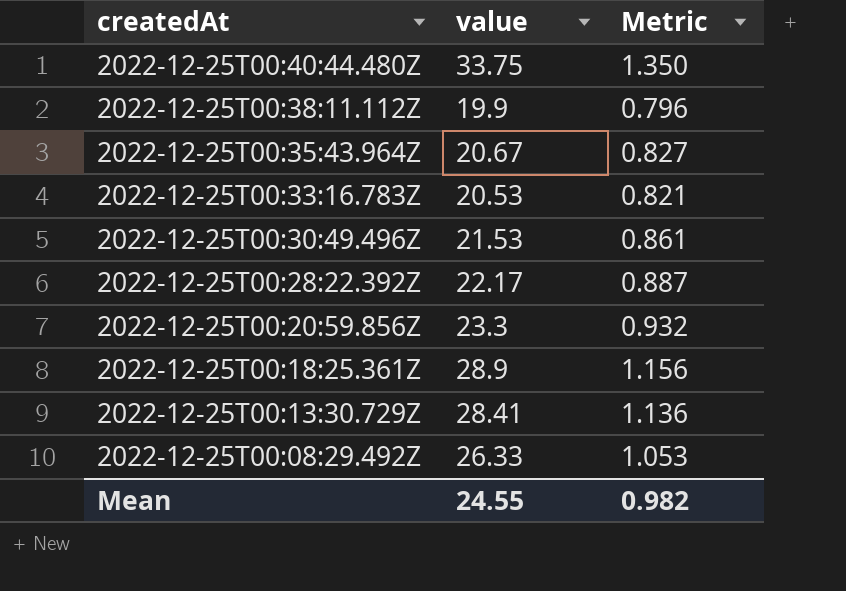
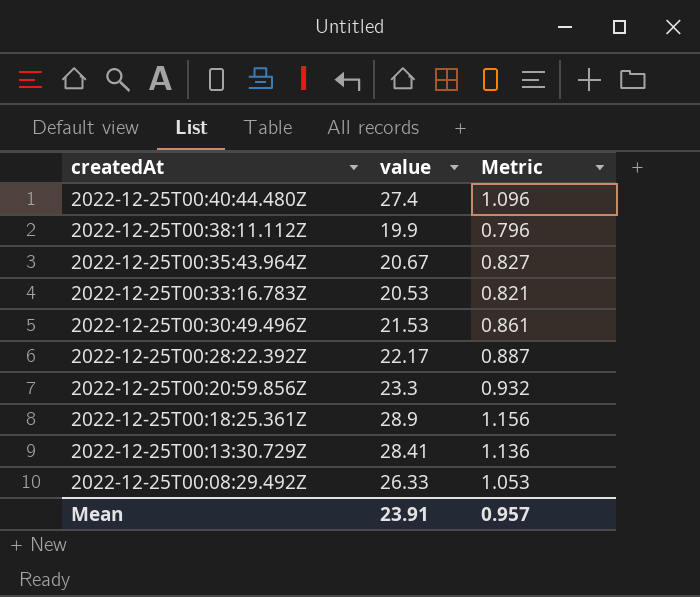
2022-12-25T00:40:44.480Z | value: 33.75 -> 27.4
2022-12-25T00:40:44.480Z | Metric: 1.350 -> 1.096
Mean | value: 24.55 -> 23.91
Mean | Metric: 0.982 -> 0.957

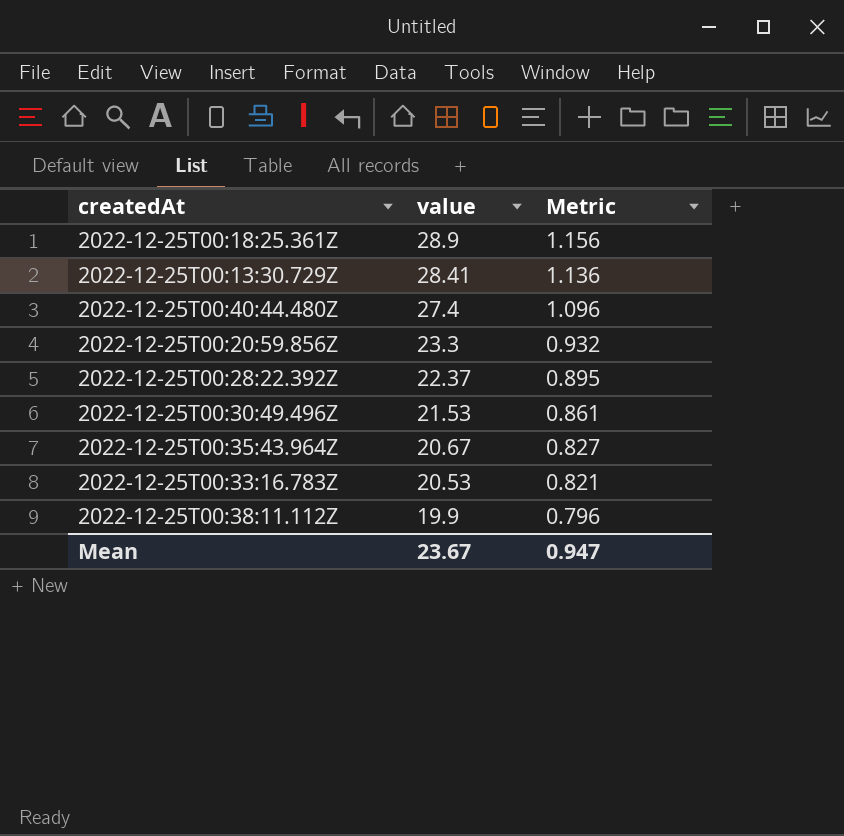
row order: createdAt descending -> value descending
row 2022-12-25T00:08:29.492Z: 26.33 | 1.053 -> none
2022-12-25T00:28:22.392Z | value: 22.17 -> 22.37
2022-12-25T00:28:22.392Z | Metric: 0.887 -> 0.895
Mean | value: 23.91 -> 23.67
Mean | Metric: 0.957 -> 0.947

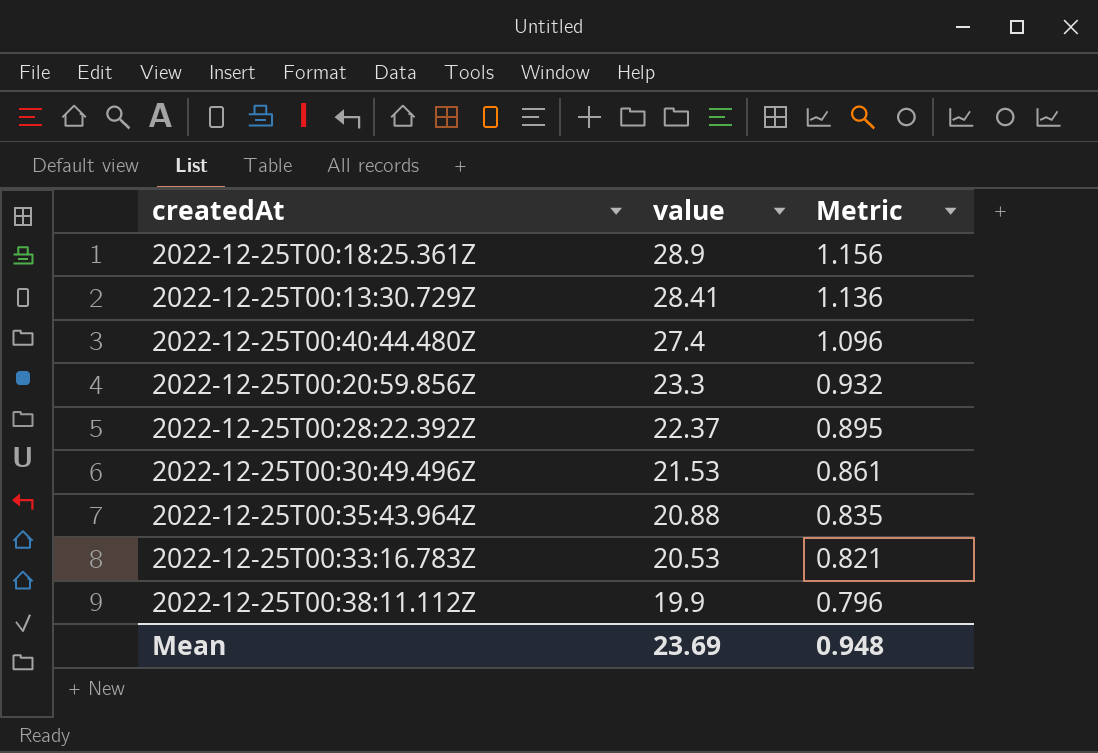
2022-12-25T00:35:43.964Z | value: 20.67 -> 20.88
2022-12-25T00:35:43.964Z | Metric: 0.827 -> 0.835
Mean | value: 23.67 -> 23.69
Mean | Metric: 0.947 -> 0.948

